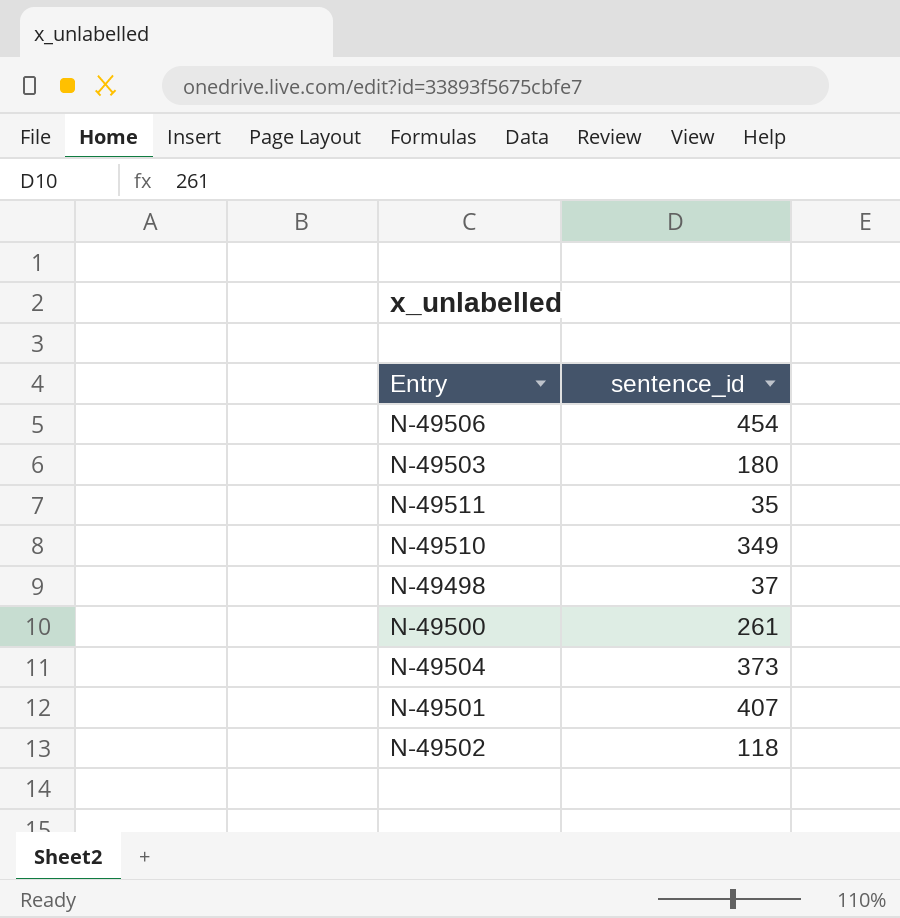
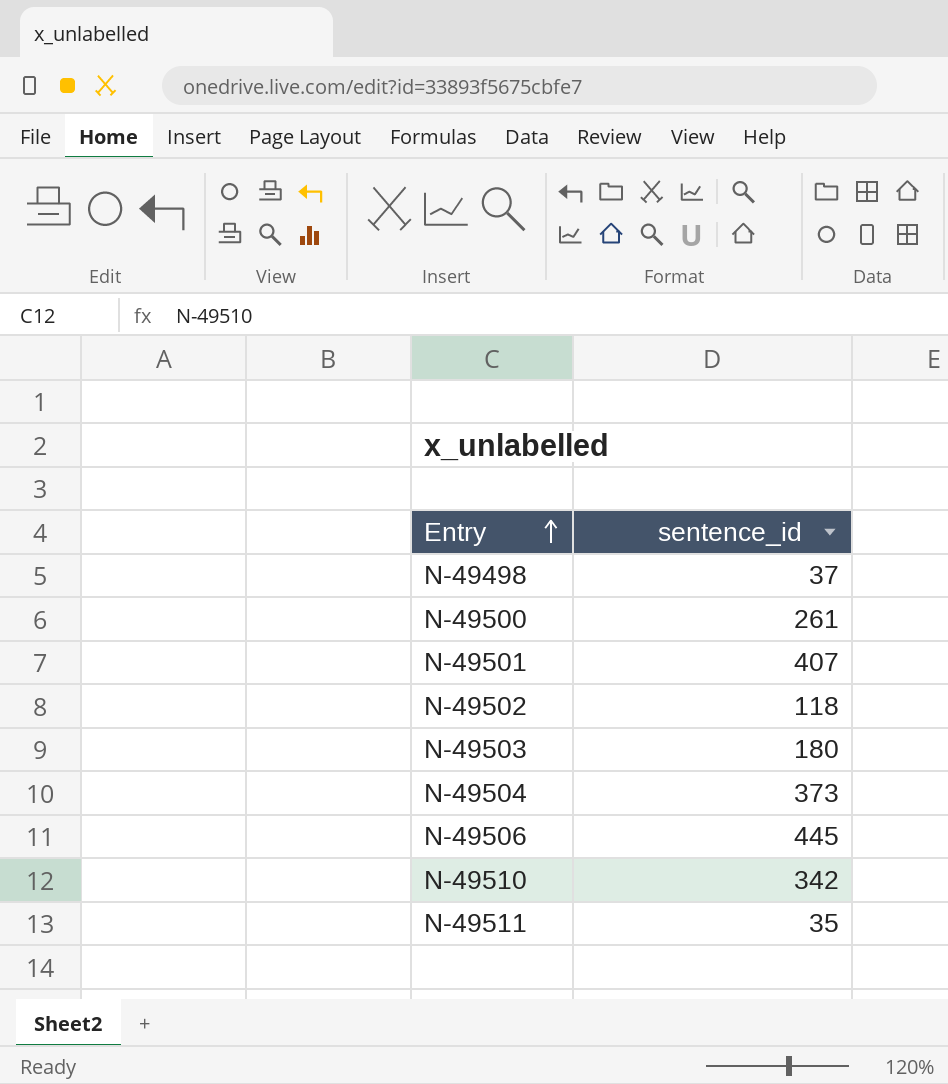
row order: none -> Entry ascending
N-49506 | sentence_id: 454 -> 445
N-49510 | sentence_id: 349 -> 342

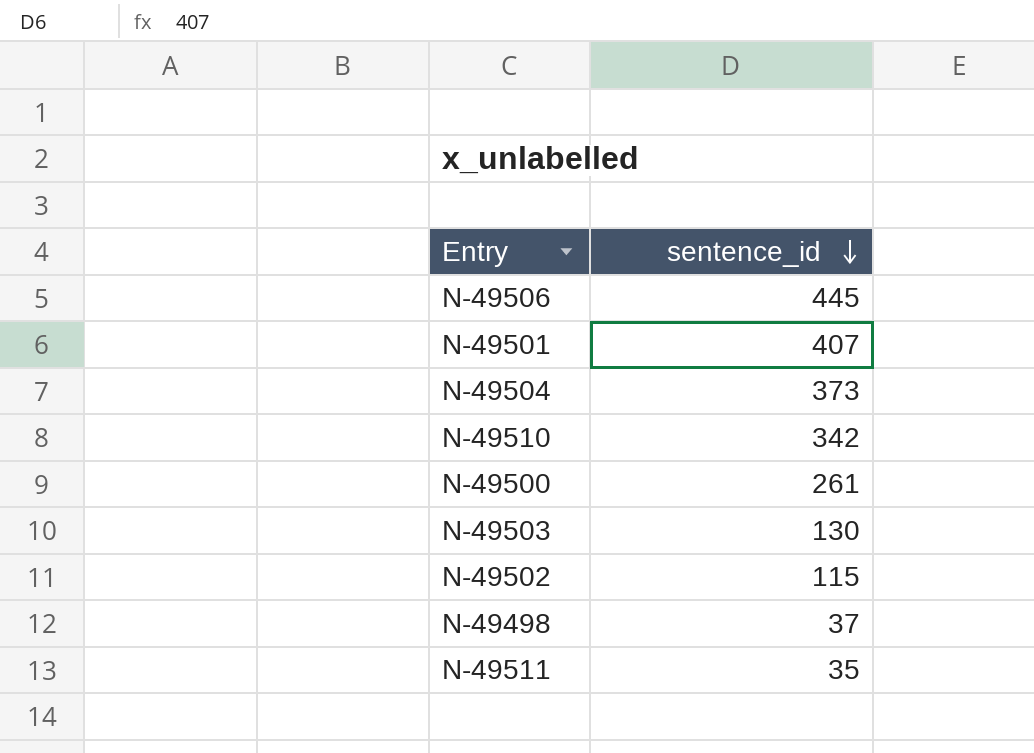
row order: Entry ascending -> sentence_id descending
N-49503 | sentence_id: 180 -> 130
N-49502 | sentence_id: 118 -> 115

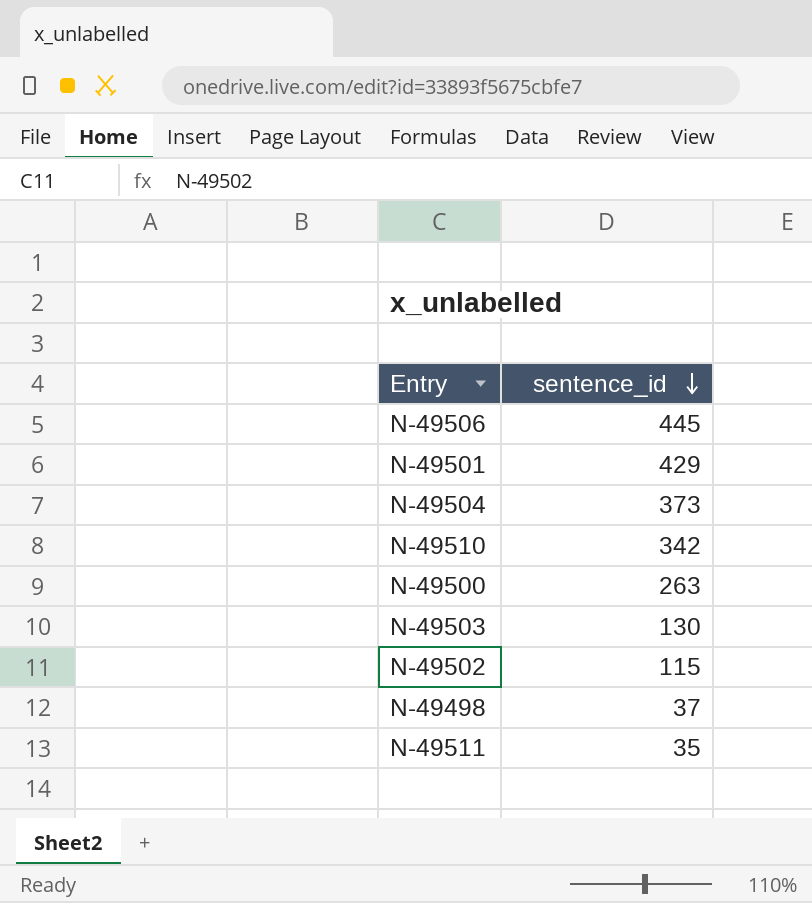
N-49501 | sentence_id: 407 -> 429
N-49500 | sentence_id: 261 -> 263

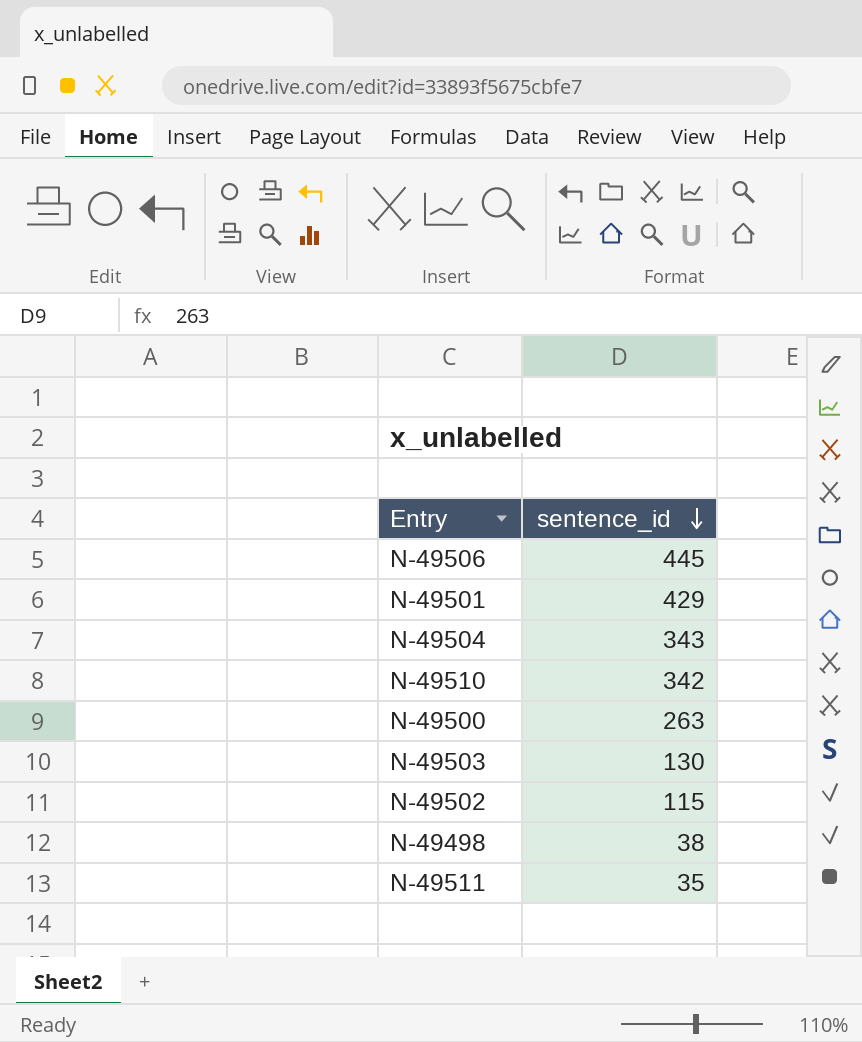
N-49504 | sentence_id: 373 -> 343
N-49498 | sentence_id: 37 -> 38

